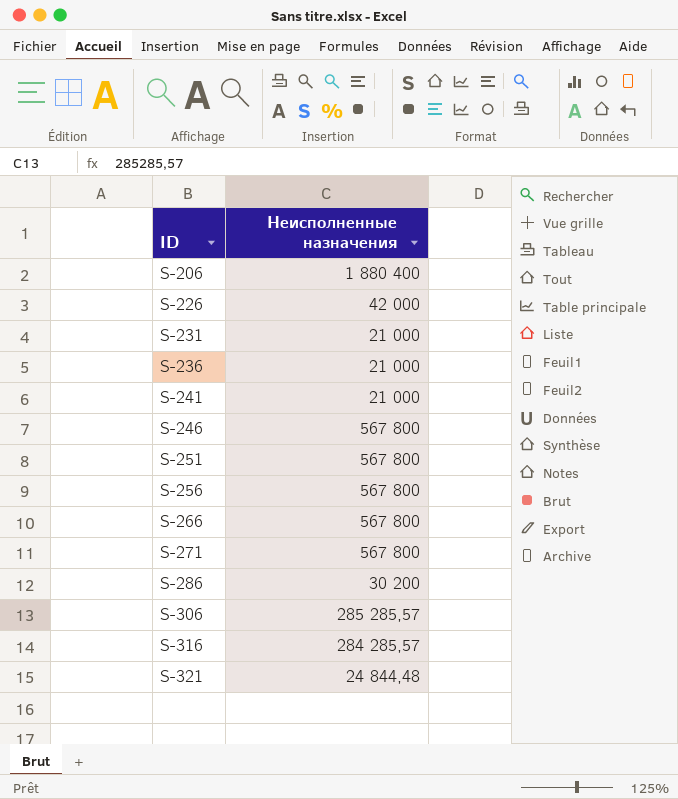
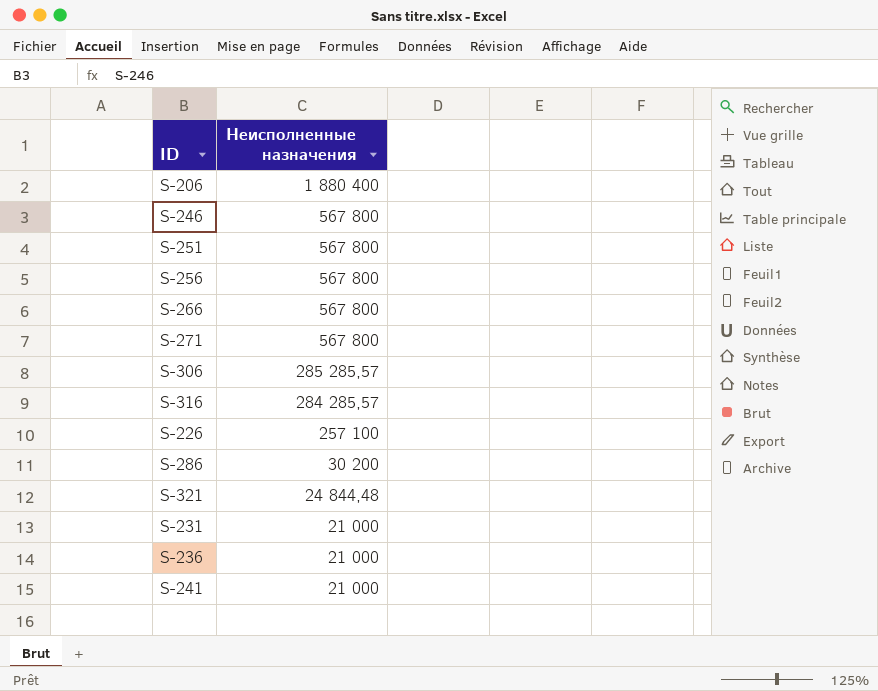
row order: ID ascending -> Неисполненные назначения descending
S-226 | Неисполненные назначения: 42 000 -> 257 100

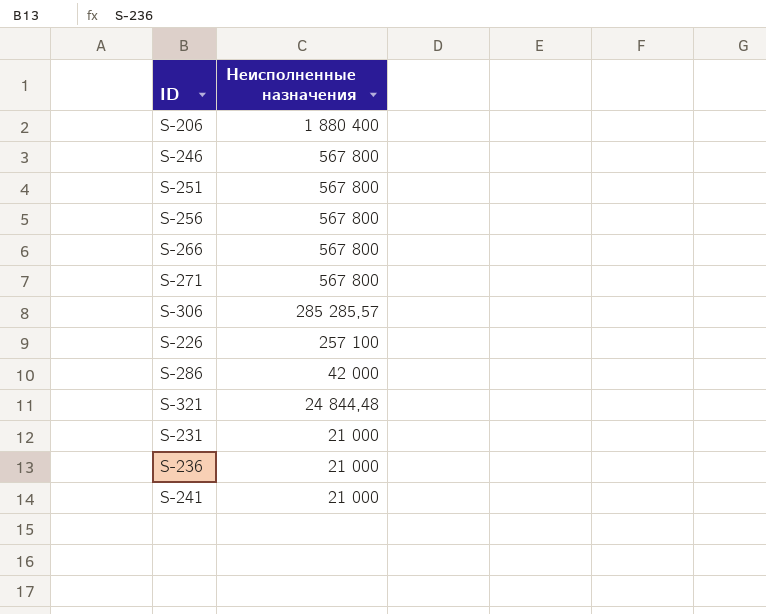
row S-316: 284 285,57 -> none
S-286 | Неисполненные назначения: 30 200 -> 42 000

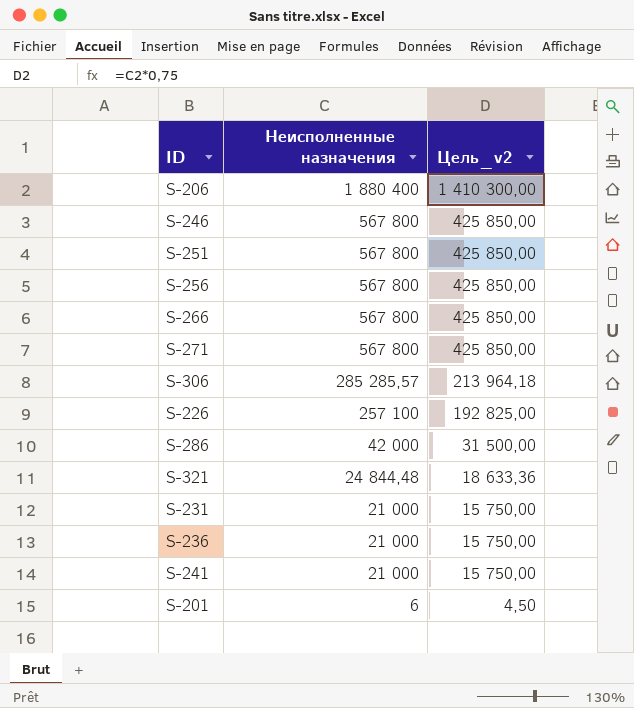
column Цель_v2 | formula: none -> [Неисполненные назначения] * 0,75
row S-201: none -> 6 | 4,50

